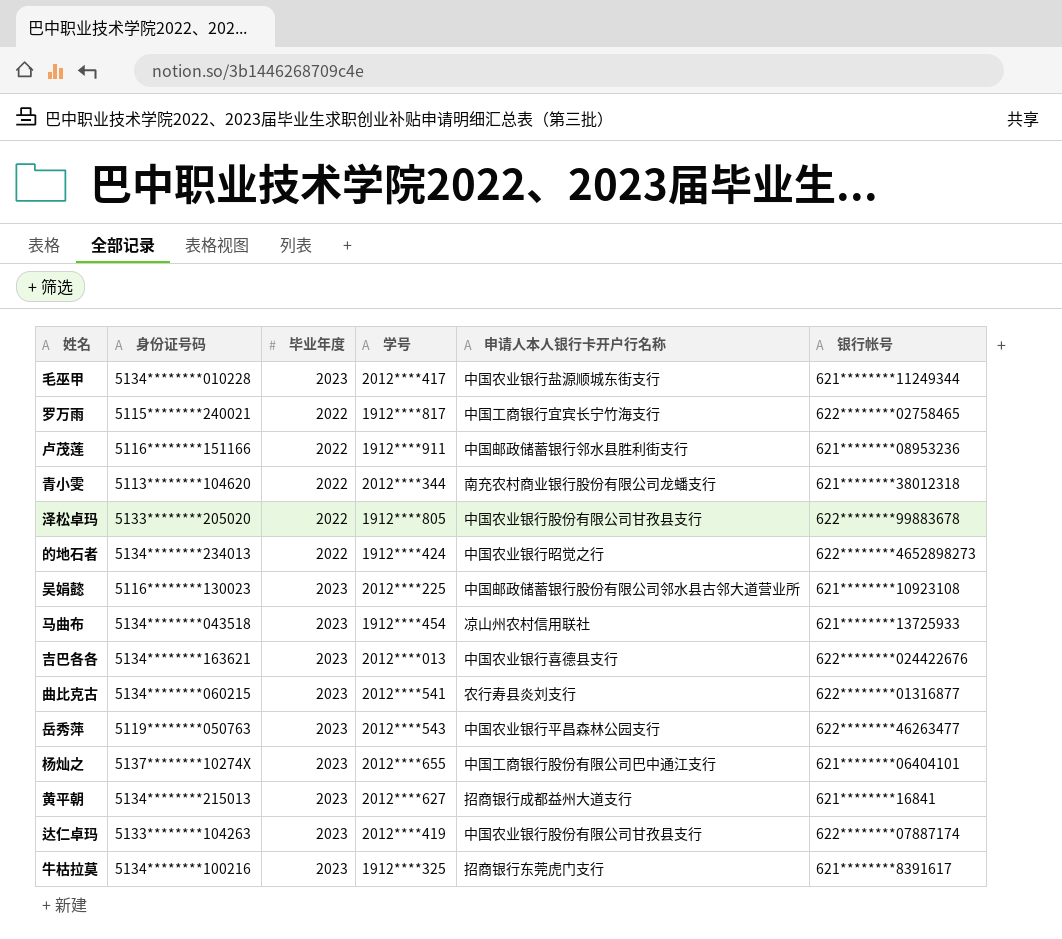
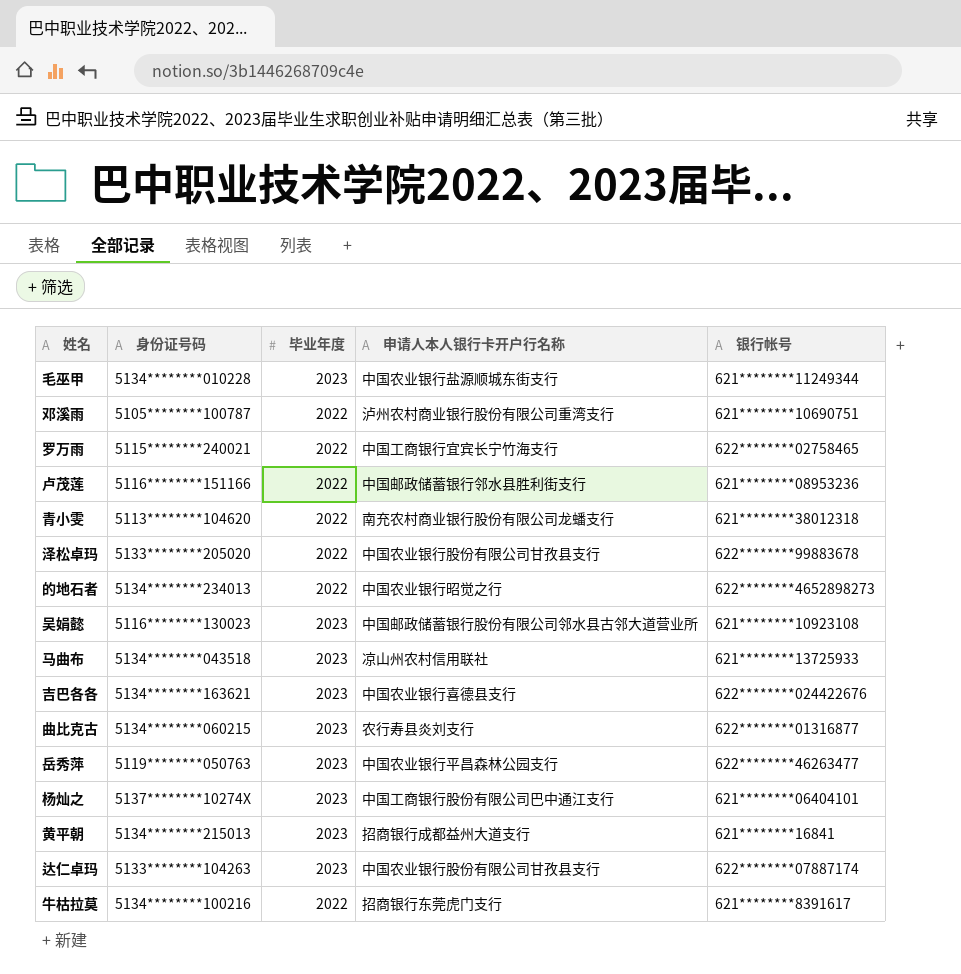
column 学号 | position: 4 -> none
row 邓溪雨: none -> 5105********100787 | 2022 | 泸州农村商业银行股份有限公司重湾支行 | 621********10690751
牛枯拉莫 | 毕业年度: 2023 -> 2022

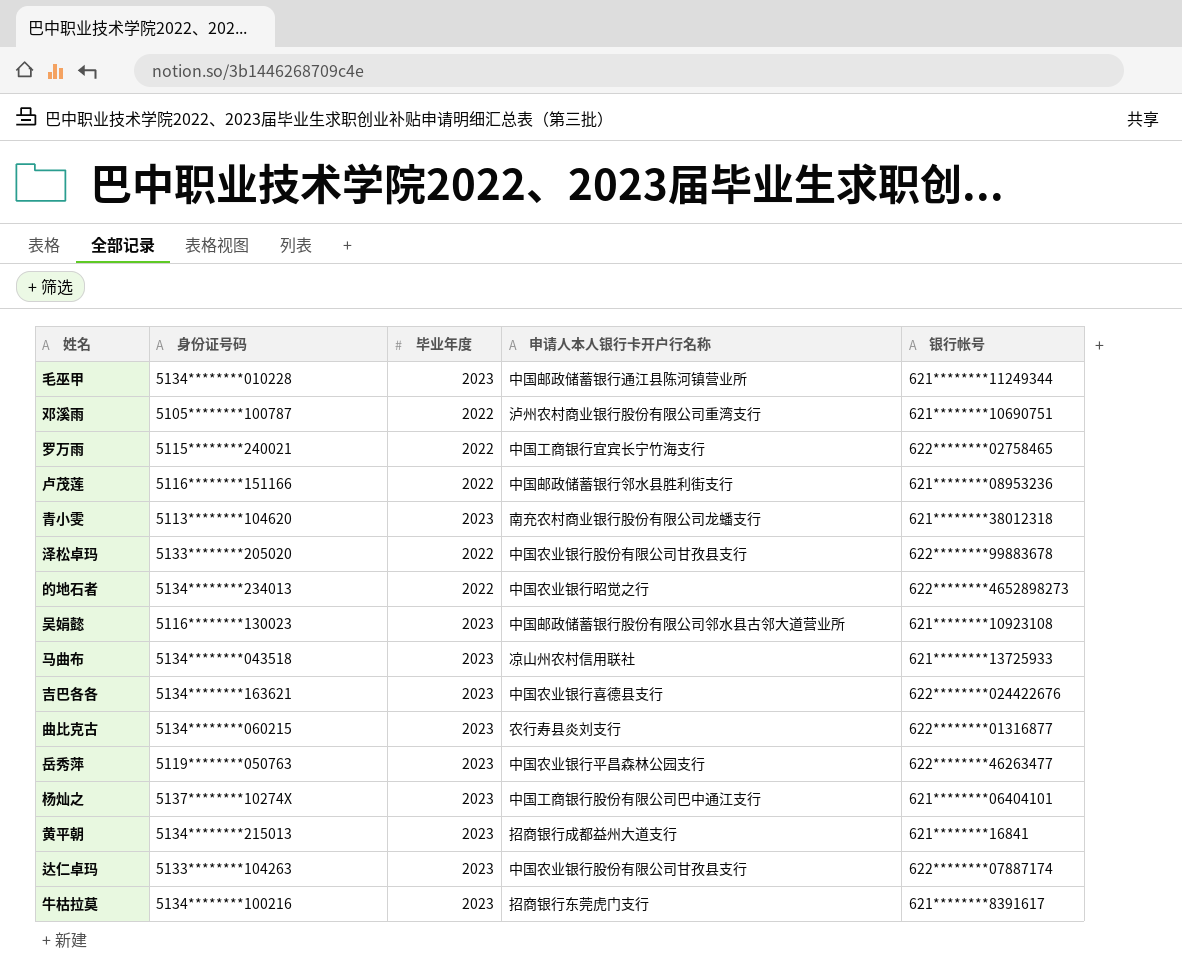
毛巫甲 | 申请人本人银行卡开户行名称: 中国农业银行盐源顺城东街支行 -> 中国邮政储蓄银行通江县陈河镇营业所
青小雯 | 毕业年度: 2022 -> 2023
牛枯拉莫 | 毕业年度: 2022 -> 2023

